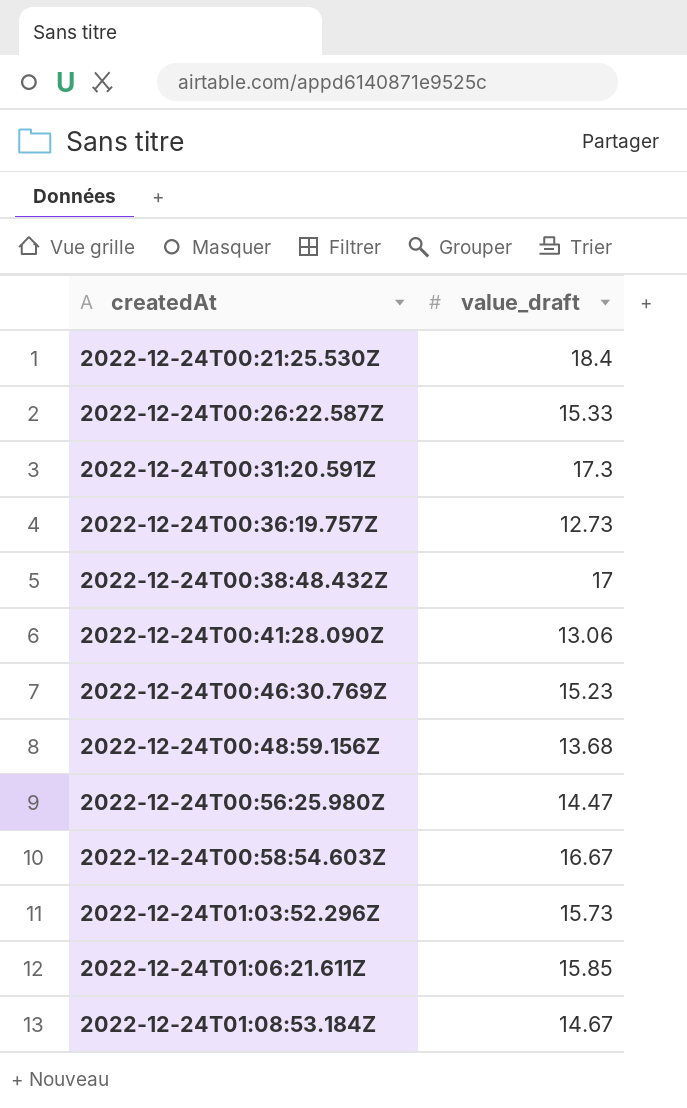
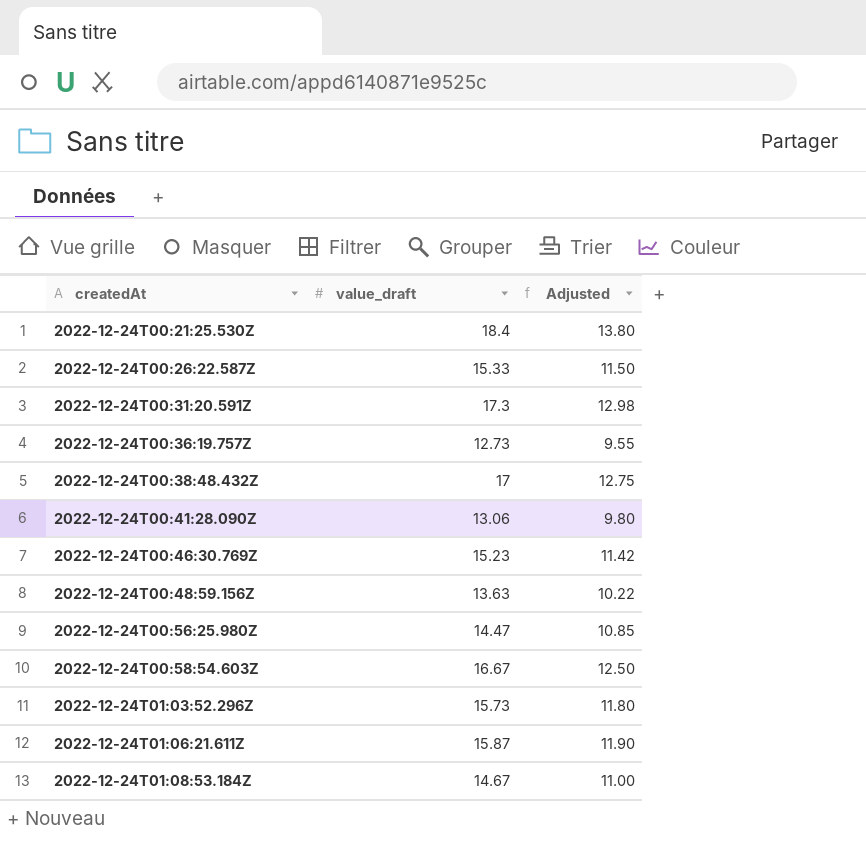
column Adjusted | formula: none -> [value_draft] * 0.75
2022-12-24T00:48:59.156Z | value_draft: 13.68 -> 13.63
2022-12-24T01:06:21.611Z | value_draft: 15.85 -> 15.87

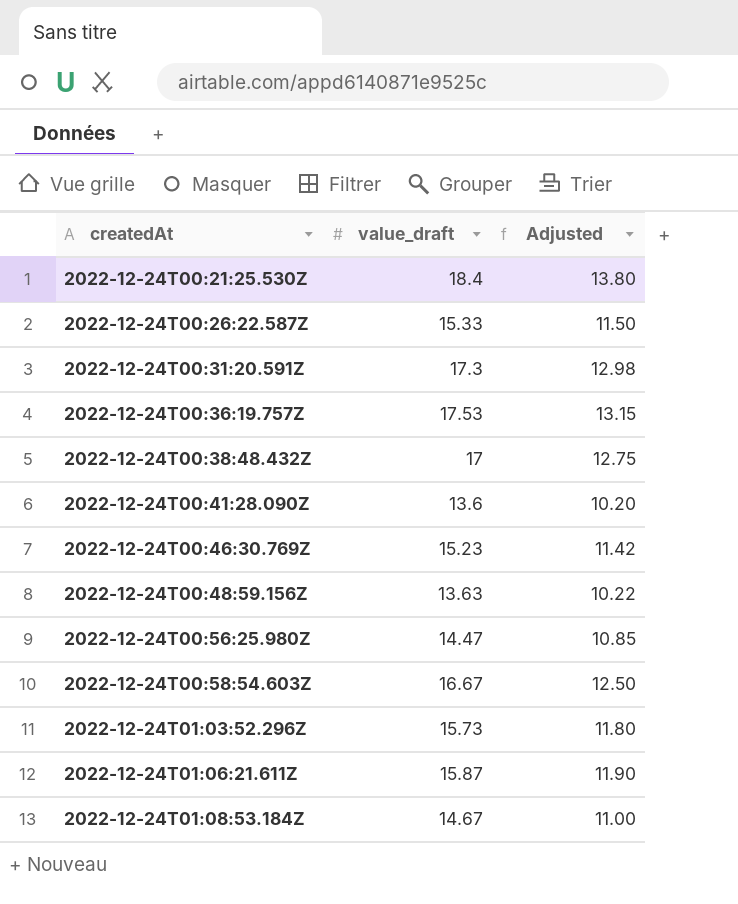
2022-12-24T00:36:19.757Z | value_draft: 12.73 -> 17.53
2022-12-24T00:36:19.757Z | Adjusted: 9.55 -> 13.15
2022-12-24T00:41:28.090Z | value_draft: 13.06 -> 13.6
2022-12-24T00:41:28.090Z | Adjusted: 9.80 -> 10.20

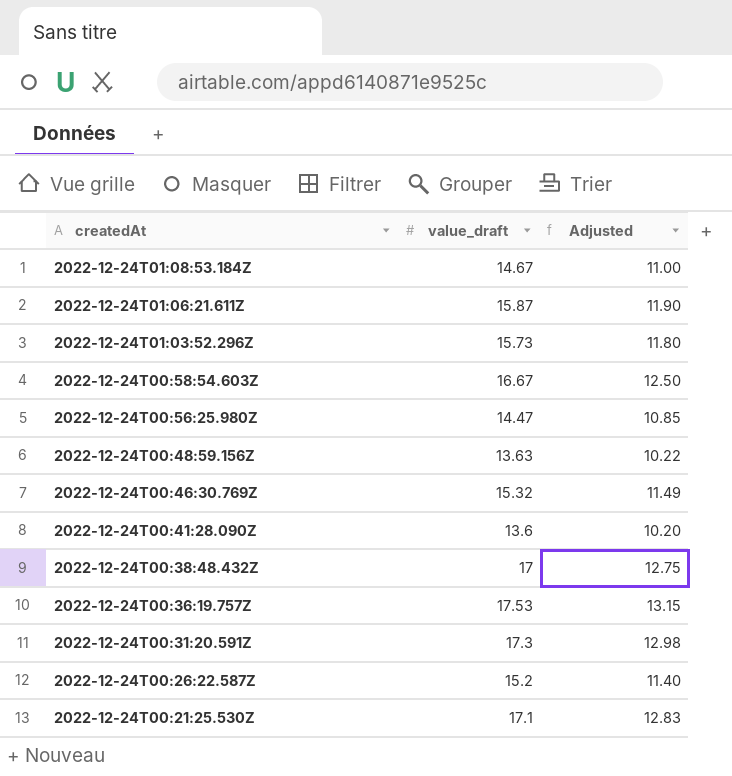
row order: createdAt ascending -> createdAt descending
2022-12-24T00:46:30.769Z | value_draft: 15.23 -> 15.32
2022-12-24T00:46:30.769Z | Adjusted: 11.42 -> 11.49
2022-12-24T00:26:22.587Z | value_draft: 15.33 -> 15.2
2022-12-24T00:26:22.587Z | Adjusted: 11.50 -> 11.40
2022-12-24T00:21:25.530Z | value_draft: 18.4 -> 17.1
2022-12-24T00:21:25.530Z | Adjusted: 13.80 -> 12.83

